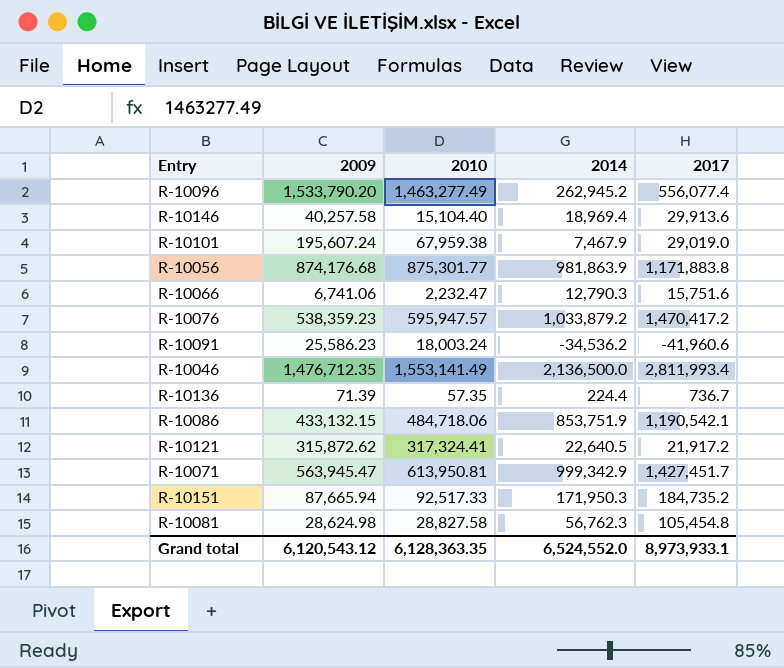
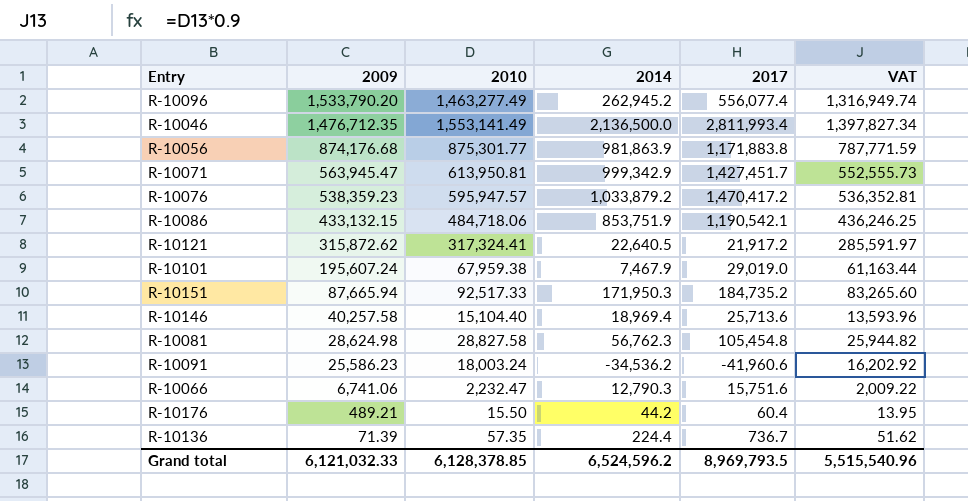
row order: none -> 2009 descending
column VAT | formula: none -> [2010] * 0.9
R-10146 | 2017: 29,913.6 -> 25,713.6
row R-10176: none -> 489.21 | 15.50 | 44.2 | 60.4 | 13.95
Grand total | 2009: 6,120,543.12 -> 6,121,032.33
Grand total | 2010: 6,128,363.35 -> 6,128,378.85
Grand total | 2014: 6,524,552.0 -> 6,524,596.2
Grand total | 2017: 8,973,933.1 -> 8,969,793.5

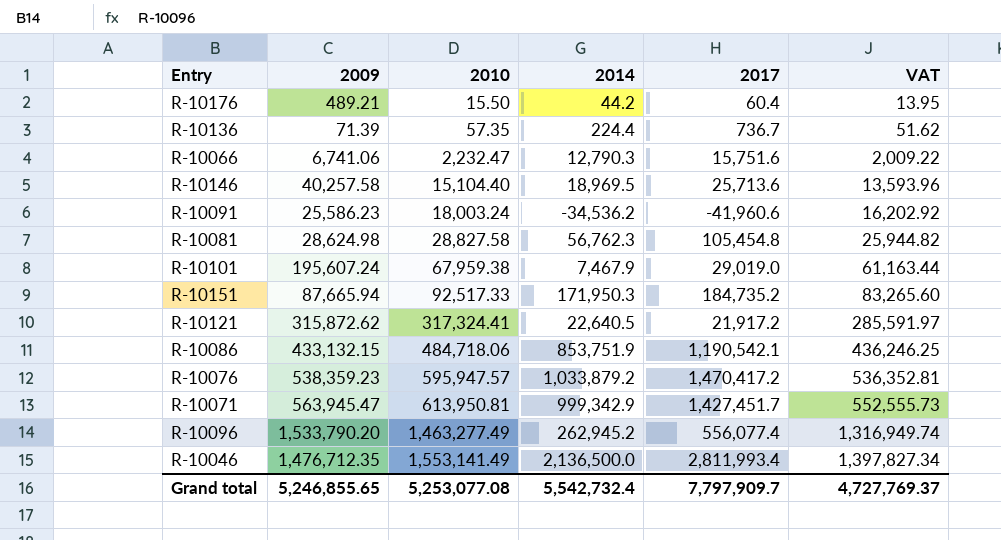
row order: 2009 descending -> 2010 ascending
row R-10056: 874,176.68 | 875,301.77 | 981,863.9 | 1,171,883.8 | 787,771.59 -> none
R-10146 | 2014: 18,969.4 -> 18,969.5
Grand total | 2009: 6,121,032.33 -> 5,246,855.65
Grand total | 2010: 6,128,378.85 -> 5,253,077.08
Grand total | 2014: 6,524,596.2 -> 5,542,732.4
Grand total | 2017: 8,969,793.5 -> 7,797,909.7
Grand total | VAT: 5,515,540.96 -> 4,727,769.37

